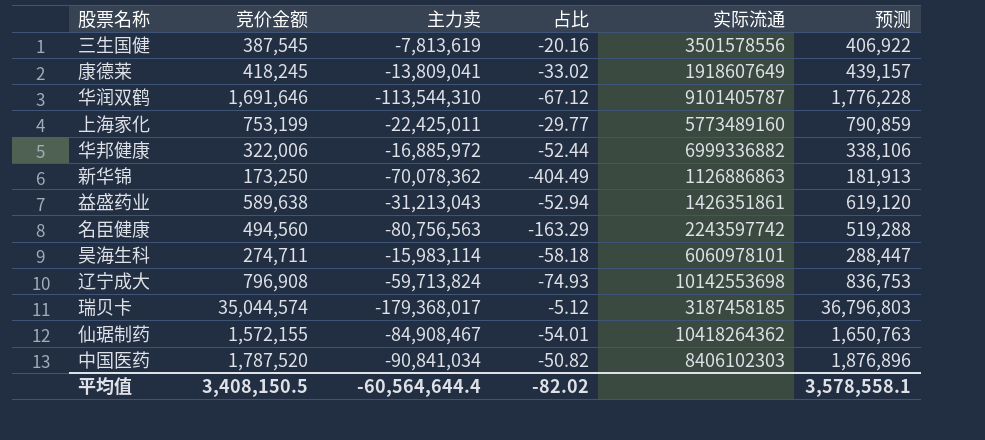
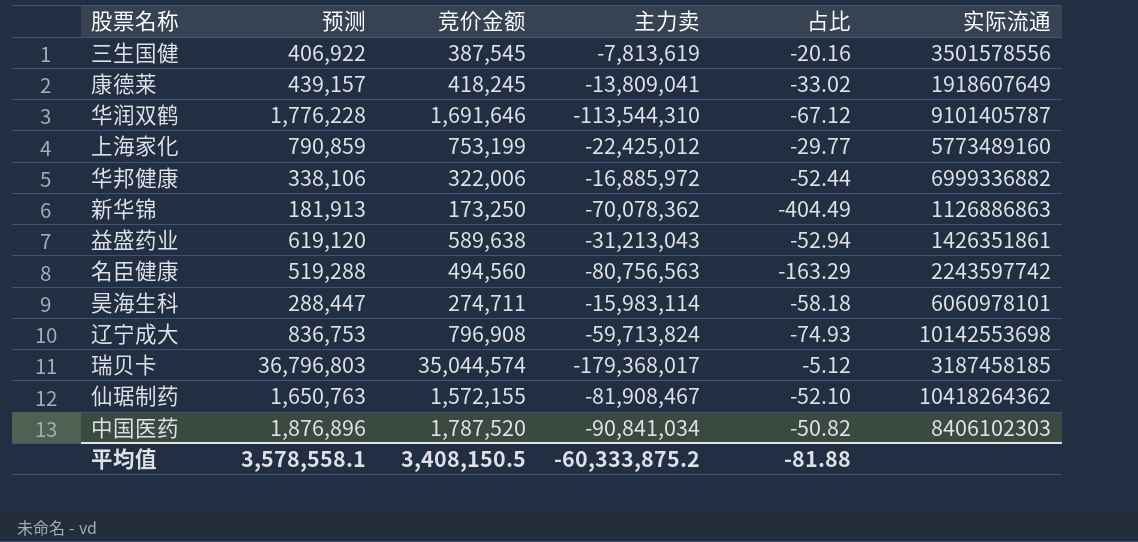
column 预测 | position: 6 -> 2
上海家化 | 主力卖: -22,425,011 -> -22,425,012
仙琚制药 | 主力卖: -84,908,467 -> -81,908,467
仙琚制药 | 占比: -54.01 -> -52.10
平均值 | 主力卖: -60,564,644.4 -> -60,333,875.2
平均值 | 占比: -82.02 -> -81.88

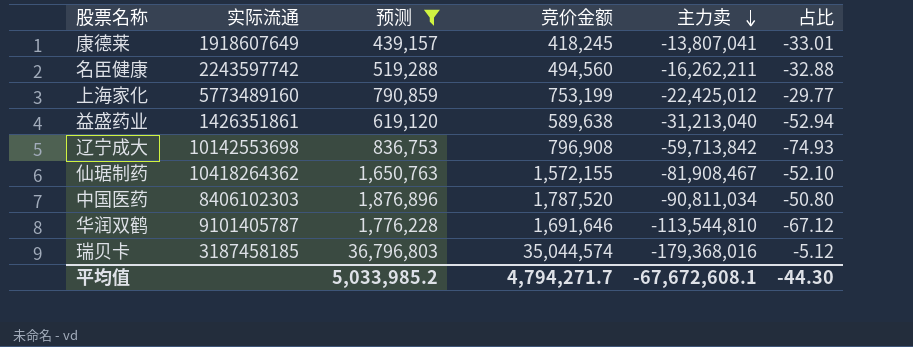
filter: none -> 预测 >= 439,157
row order: none -> 主力卖 descending
column 实际流通 | position: 6 -> 2
康德莱 | 主力卖: -13,809,041 -> -13,807,041
康德莱 | 占比: -33.02 -> -33.01
名臣健康 | 主力卖: -80,756,563 -> -16,262,211
名臣健康 | 占比: -163.29 -> -32.88
益盛药业 | 主力卖: -31,213,043 -> -31,213,040
辽宁成大 | 主力卖: -59,713,824 -> -59,713,842
中国医药 | 主力卖: -90,841,034 -> -90,811,034
中国医药 | 占比: -50.82 -> -50.80
华润双鹤 | 主力卖: -113,544,310 -> -113,544,810
瑞贝卡 | 主力卖: -179,368,017 -> -179,368,016
平均值 | 预测: 3,578,558.1 -> 5,033,985.2
平均值 | 竞价金额: 3,408,150.5 -> 4,794,271.7
平均值 | 主力卖: -60,333,875.2 -> -67,672,608.1
平均值 | 占比: -81.88 -> -44.30

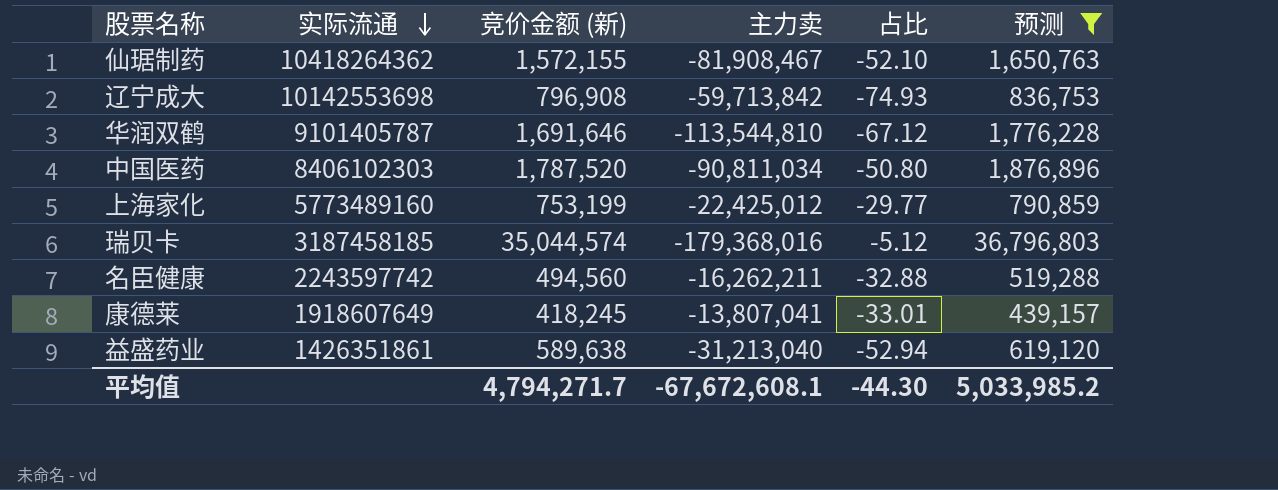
row order: 主力卖 descending -> 实际流通 descending
column name: 竞价金额 -> 竞价金额 (新)
column 预测 | position: 3 -> 6

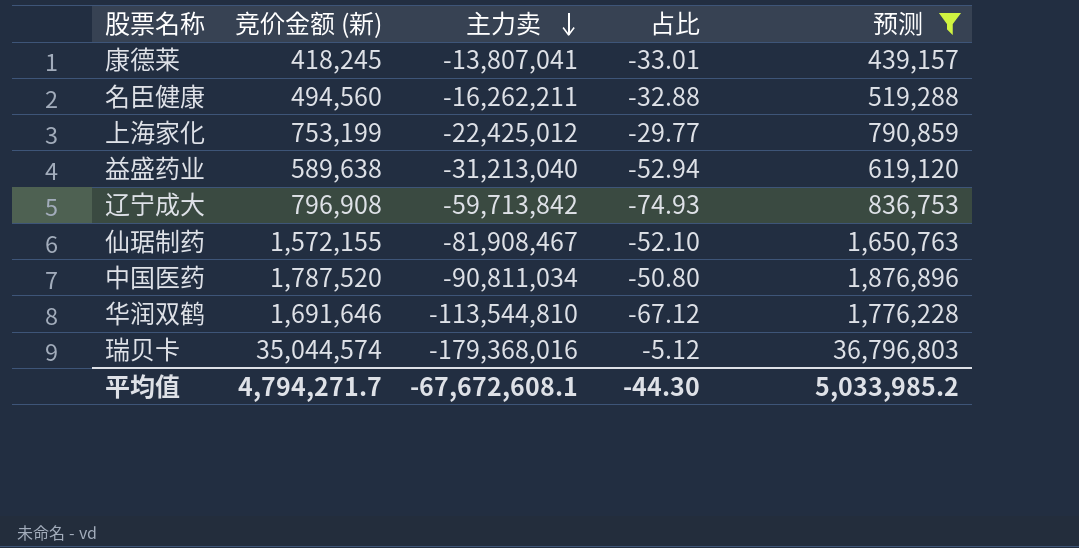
row order: 实际流通 descending -> 主力卖 descending
column 实际流通 | position: 2 -> none

